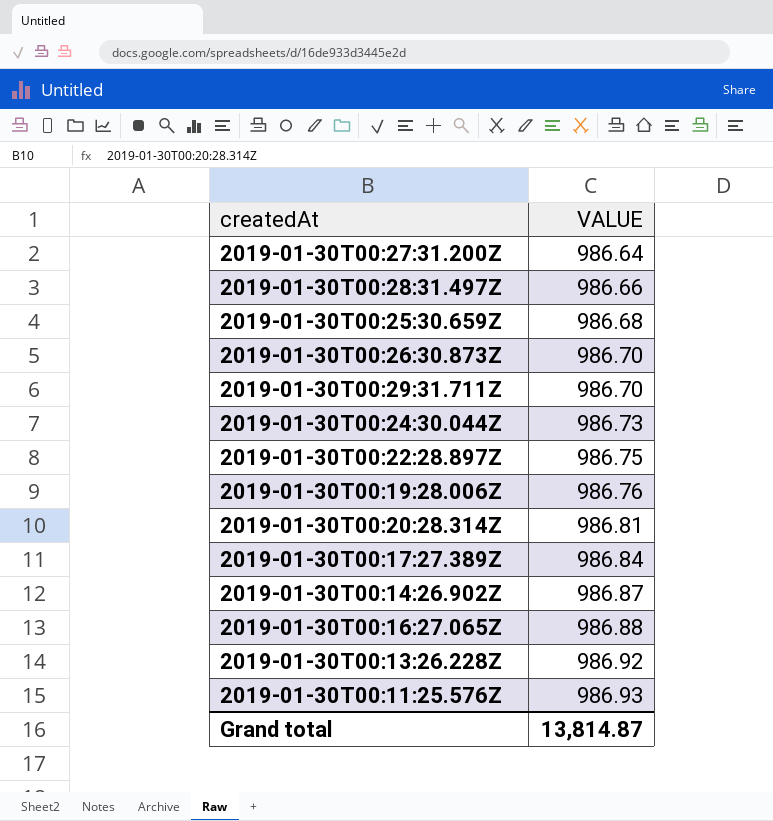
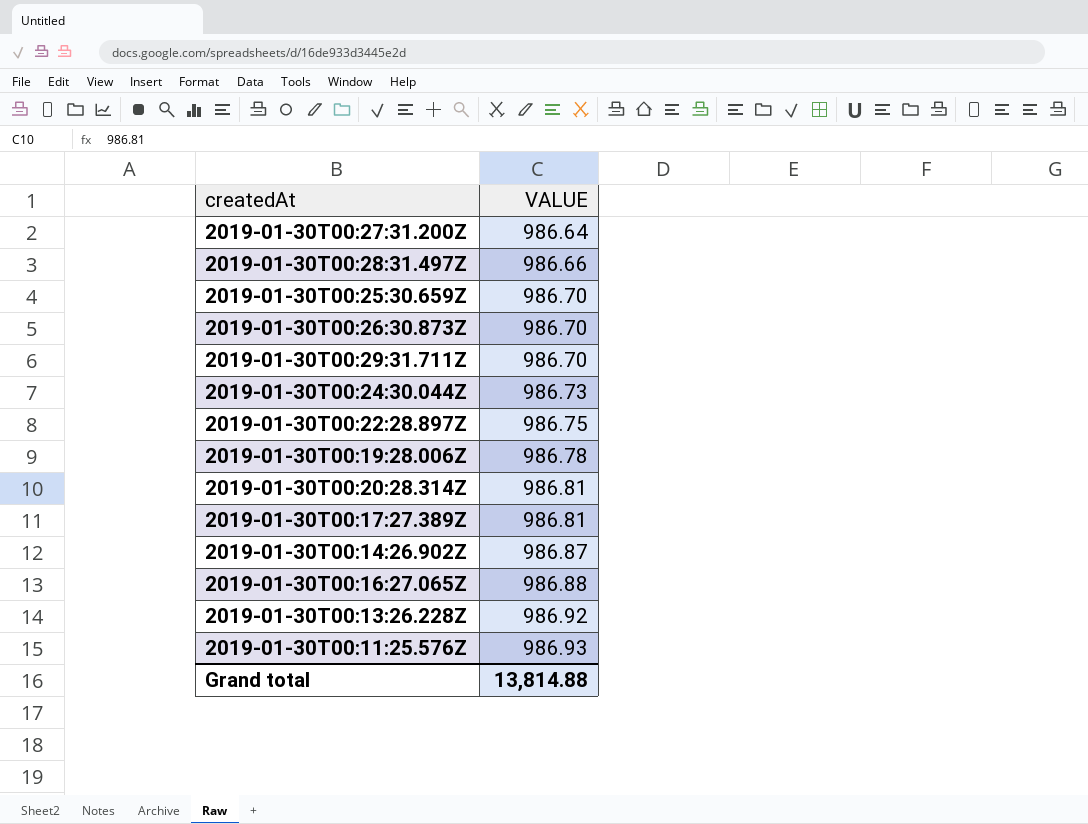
2019-01-30T00:25:30.659Z | VALUE: 986.68 -> 986.70
2019-01-30T00:19:28.006Z | VALUE: 986.76 -> 986.78
2019-01-30T00:17:27.389Z | VALUE: 986.84 -> 986.81
Grand total | VALUE: 13,814.87 -> 13,814.88

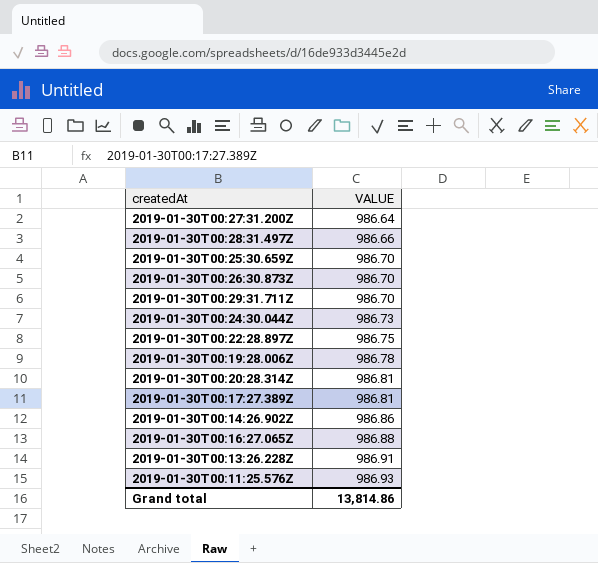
2019-01-30T00:14:26.902Z | VALUE: 986.87 -> 986.86
2019-01-30T00:13:26.228Z | VALUE: 986.92 -> 986.91
Grand total | VALUE: 13,814.88 -> 13,814.86

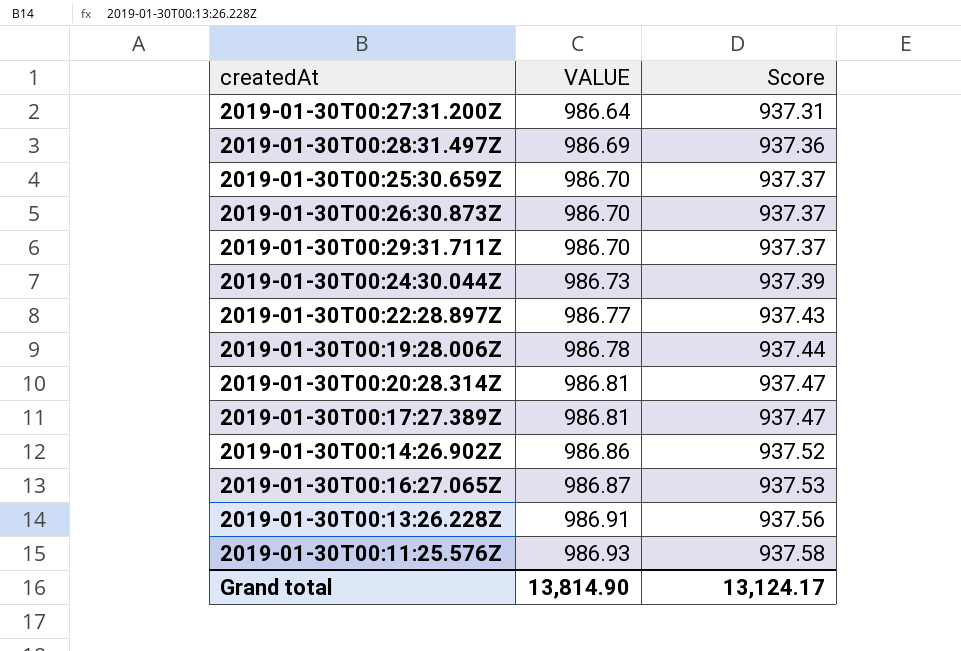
column Score | formula: none -> [VALUE] * 0.95
2019-01-30T00:28:31.497Z | VALUE: 986.66 -> 986.69
2019-01-30T00:22:28.897Z | VALUE: 986.75 -> 986.77
2019-01-30T00:16:27.065Z | VALUE: 986.88 -> 986.87
Grand total | VALUE: 13,814.86 -> 13,814.90

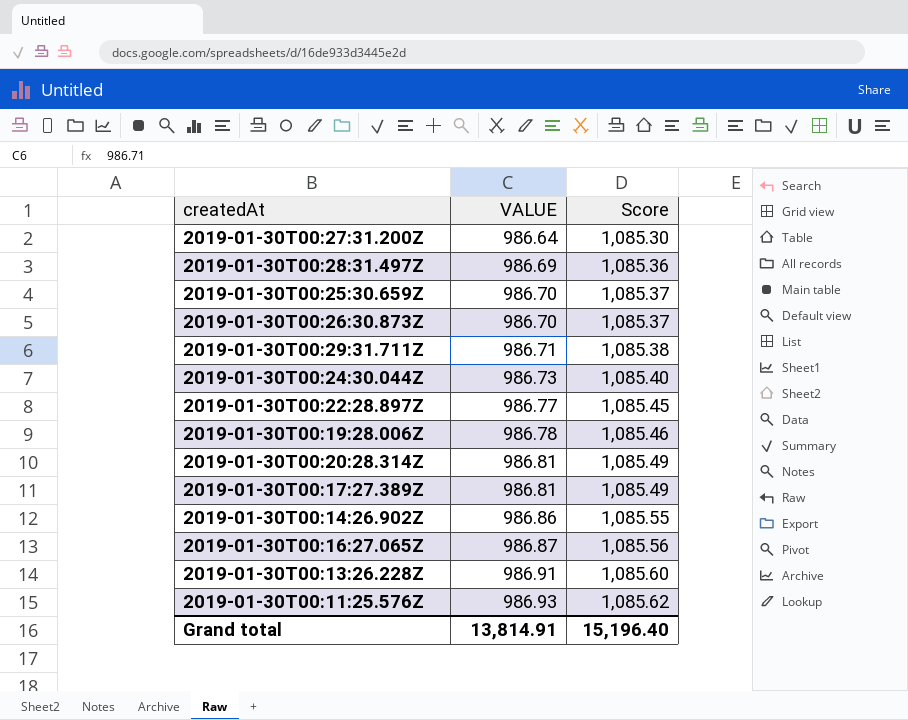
column Score | formula: [VALUE] * 0.95 -> [VALUE] * 1.1
2019-01-30T00:29:31.711Z | VALUE: 986.70 -> 986.71
Grand total | VALUE: 13,814.90 -> 13,814.91
Grand total | Score: 13,124.17 -> 15,196.40

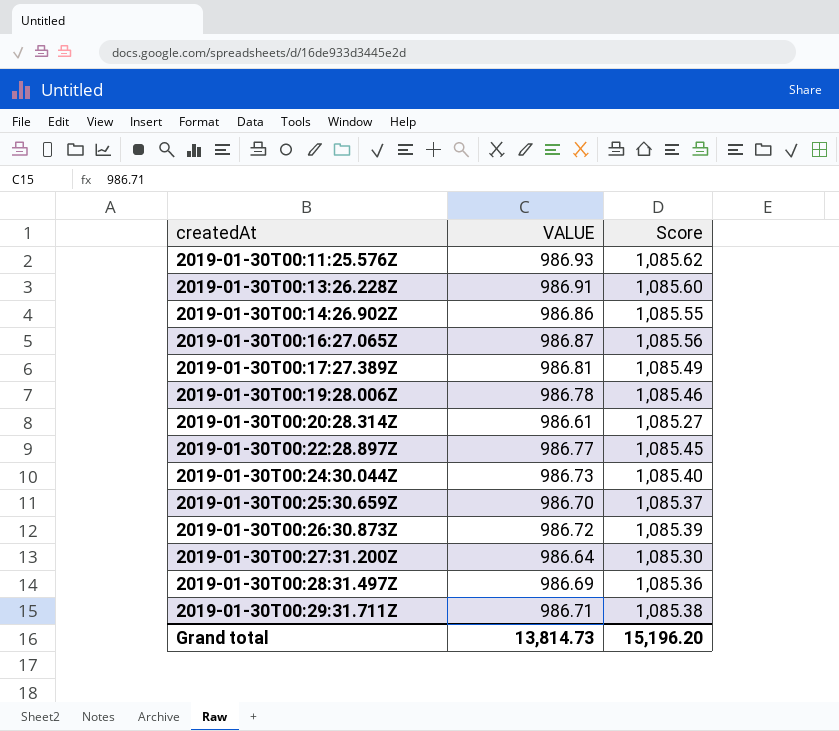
row order: VALUE ascending -> createdAt ascending
2019-01-30T00:20:28.314Z | VALUE: 986.81 -> 986.61
2019-01-30T00:20:28.314Z | Score: 1,085.49 -> 1,085.27
2019-01-30T00:26:30.873Z | VALUE: 986.70 -> 986.72
2019-01-30T00:26:30.873Z | Score: 1,085.37 -> 1,085.39
Grand total | VALUE: 13,814.91 -> 13,814.73
Grand total | Score: 15,196.40 -> 15,196.20

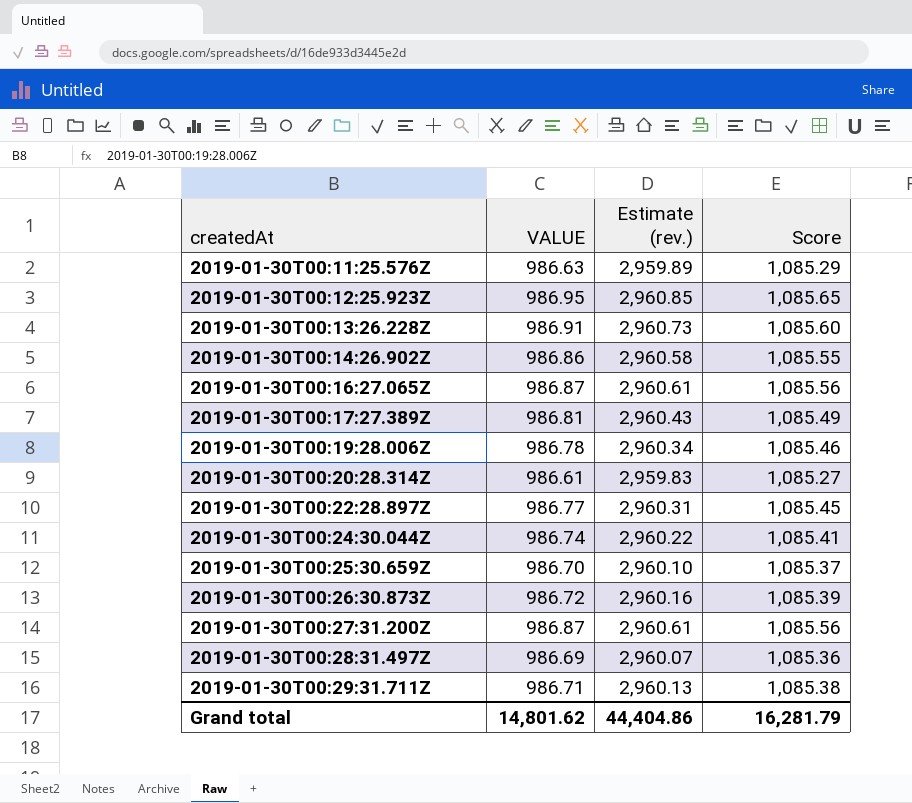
column Estimate (rev.) | formula: none -> [VALUE] * 3
2019-01-30T00:11:25.576Z | VALUE: 986.93 -> 986.63
2019-01-30T00:11:25.576Z | Score: 1,085.62 -> 1,085.29
row 2019-01-30T00:12:25.923Z: none -> 986.95 | 2,960.85 | 1,085.65
2019-01-30T00:24:30.044Z | VALUE: 986.73 -> 986.74
2019-01-30T00:24:30.044Z | Score: 1,085.40 -> 1,085.41
2019-01-30T00:27:31.200Z | VALUE: 986.64 -> 986.87
2019-01-30T00:27:31.200Z | Score: 1,085.30 -> 1,085.56
Grand total | VALUE: 13,814.73 -> 14,801.62
Grand total | Score: 15,196.20 -> 16,281.79

